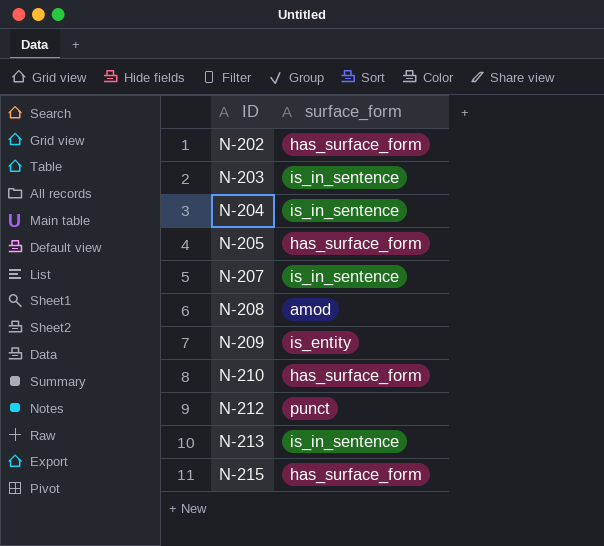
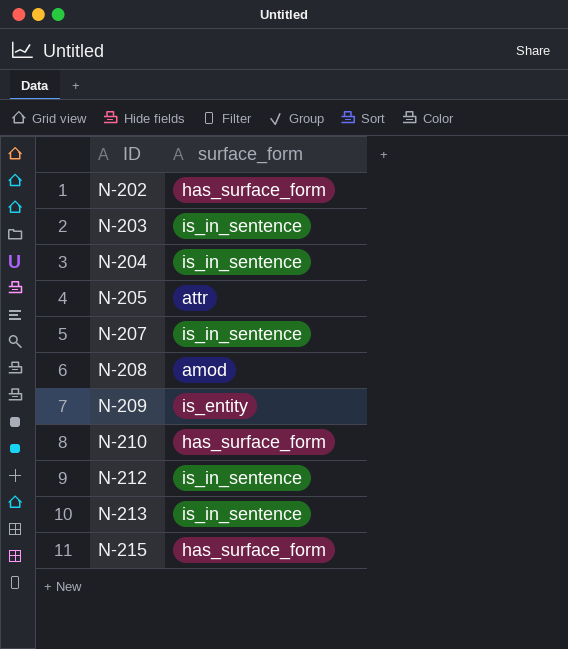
N-205 | surface_form: has_surface_form -> attr
N-212 | surface_form: punct -> is_in_sentence

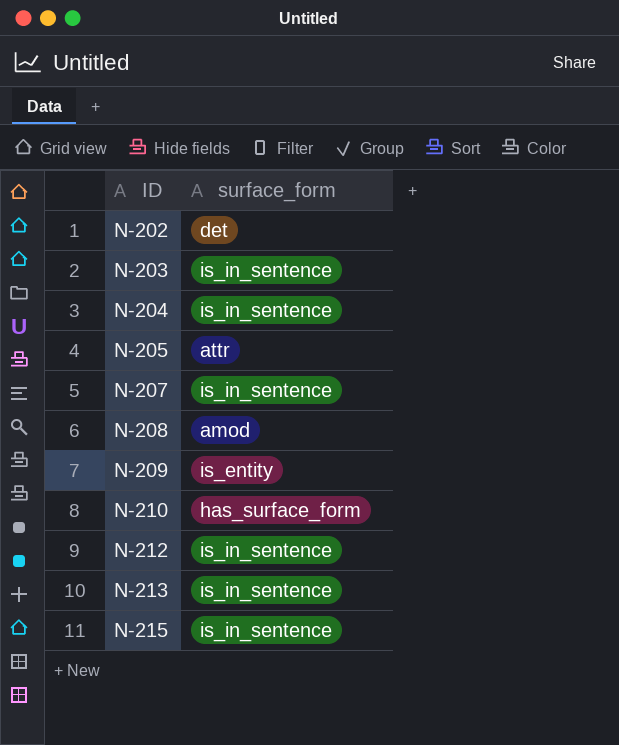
N-202 | surface_form: has_surface_form -> det
N-215 | surface_form: has_surface_form -> is_in_sentence

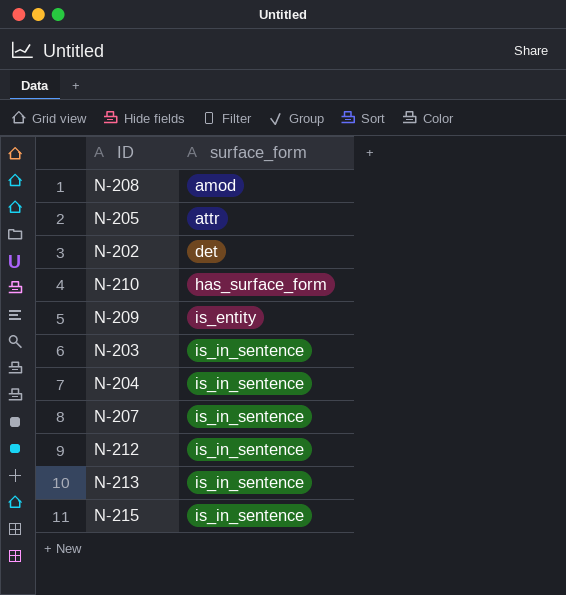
row order: ID ascending -> surface_form ascending

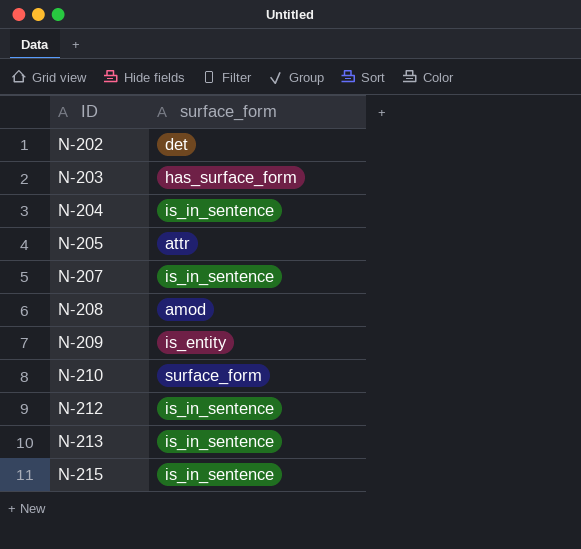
row order: surface_form ascending -> ID ascending
N-203 | surface_form: is_in_sentence -> has_surface_form
N-210 | surface_form: has_surface_form -> surface_form

